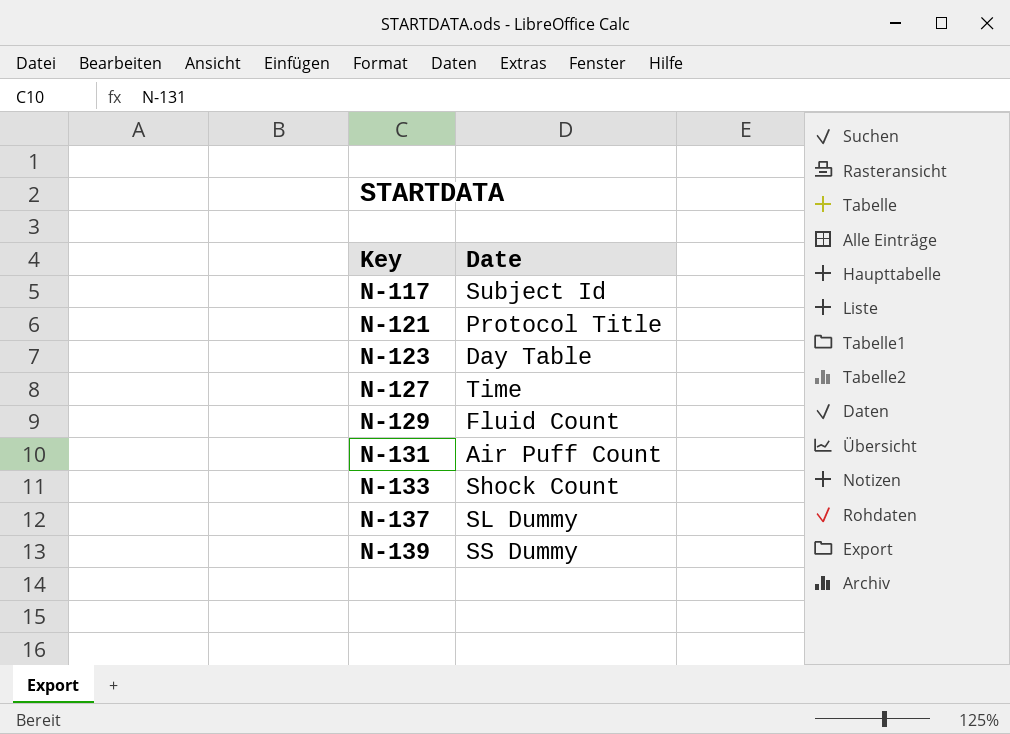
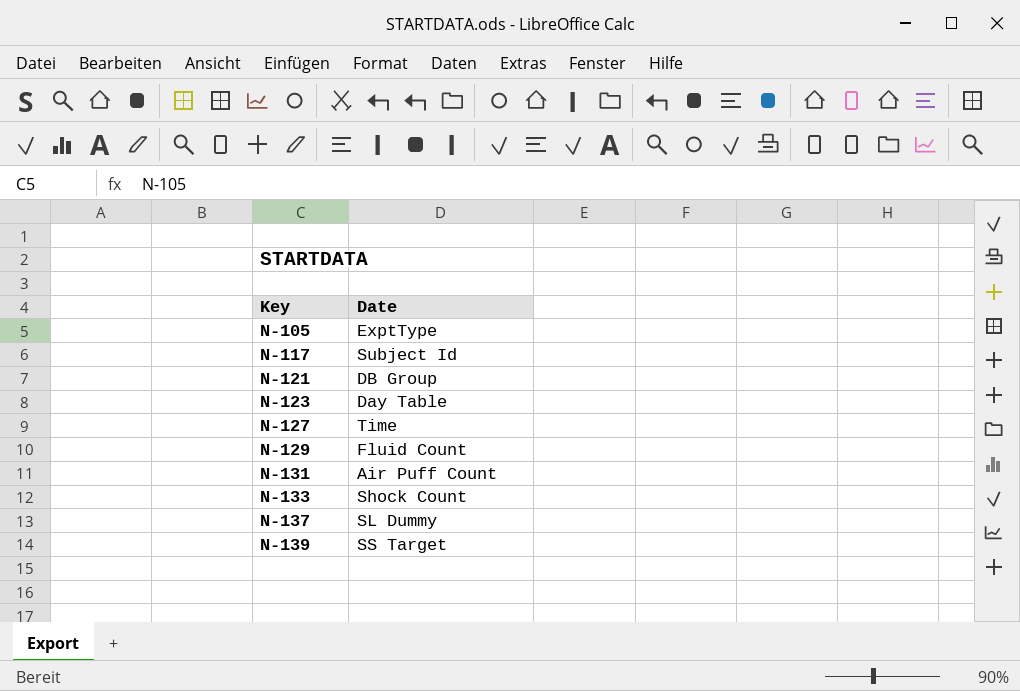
row N-105: none -> ExptType
N-121 | Date: Protocol Title -> DB Group
N-139 | Date: SS Dummy -> SS Target

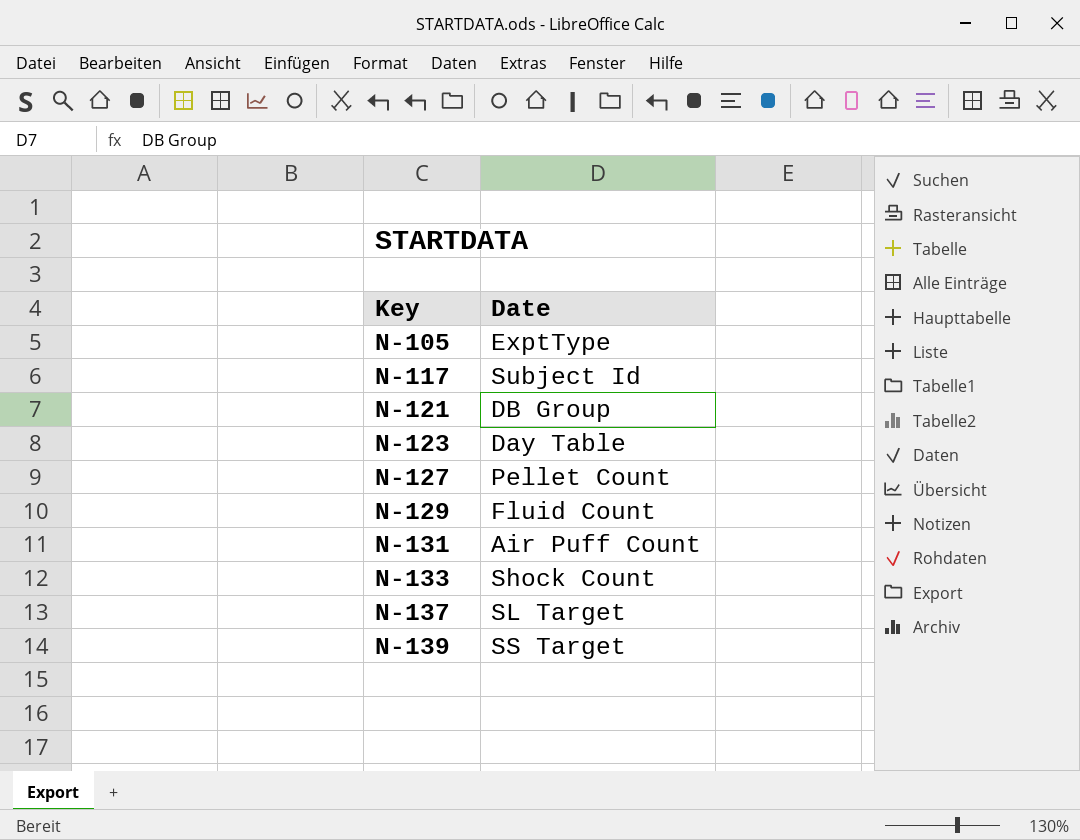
N-127 | Date: Time -> Pellet Count
N-137 | Date: SL Dummy -> SL Target

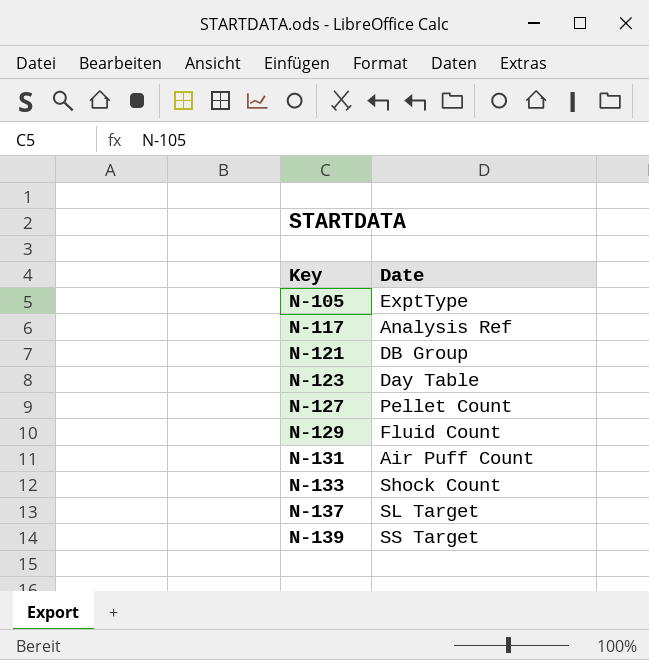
N-117 | Date: Subject Id -> Analysis Ref

